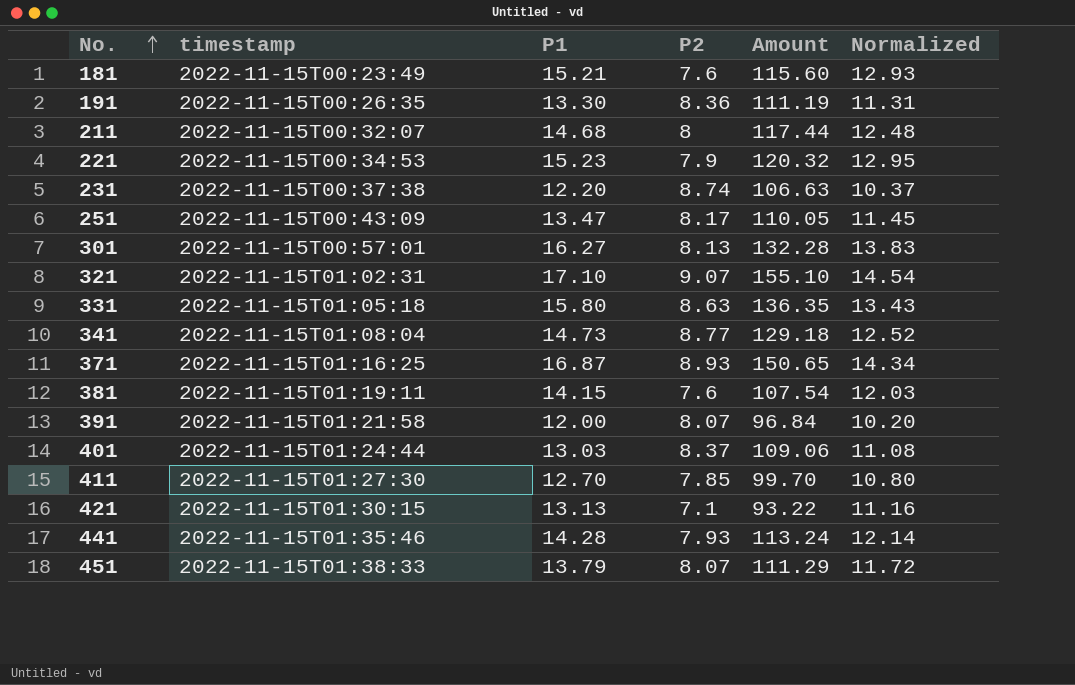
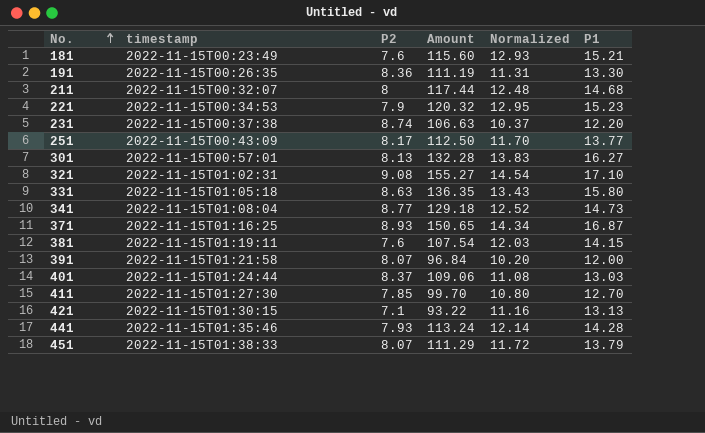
column P1 | position: 3 -> 6
251 | Amount: 110.05 -> 112.50
251 | Normalized: 11.45 -> 11.70
251 | P1: 13.47 -> 13.77
321 | P2: 9.07 -> 9.08
321 | Amount: 155.10 -> 155.27

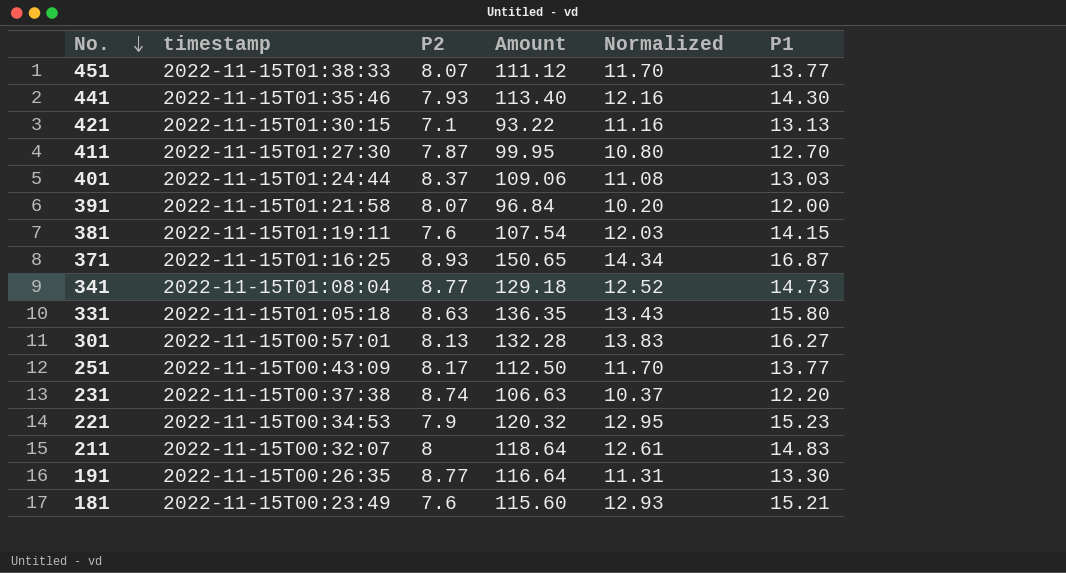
row order: No. ascending -> No. descending
row 321: 2022-11-15T01:02:31 | 9.08 | 155.27 | 14.54 | 17.10 -> none
451 | Amount: 111.29 -> 111.12
451 | Normalized: 11.72 -> 11.70
451 | P1: 13.79 -> 13.77
441 | Amount: 113.24 -> 113.40
441 | Normalized: 12.14 -> 12.16
441 | P1: 14.28 -> 14.30
411 | P2: 7.85 -> 7.87
411 | Amount: 99.70 -> 99.95
211 | Amount: 117.44 -> 118.64
211 | Normalized: 12.48 -> 12.61
211 | P1: 14.68 -> 14.83
191 | P2: 8.36 -> 8.77
191 | Amount: 111.19 -> 116.64

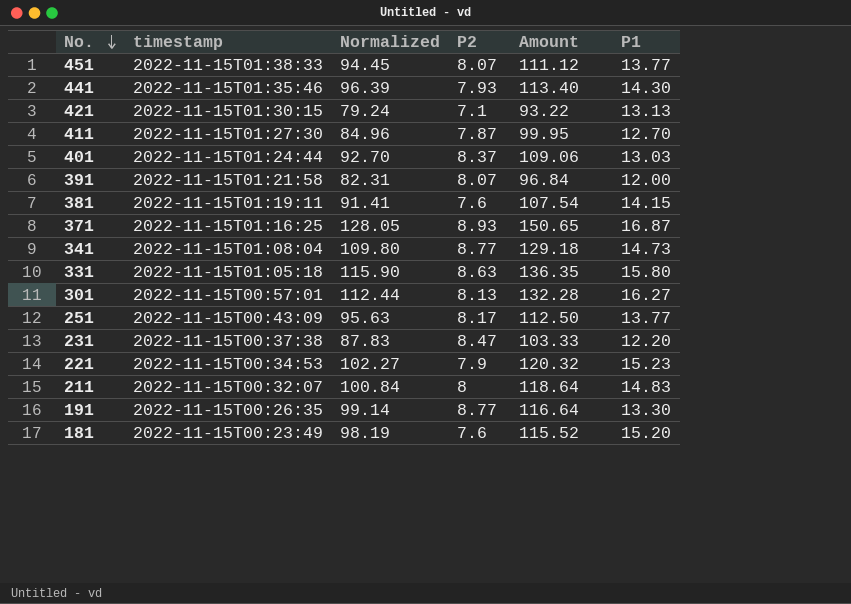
column Normalized | formula: [P1] * 0.85 -> [Amount] * 0.85
column Normalized | position: 5 -> 3
231 | P2: 8.74 -> 8.47
231 | Amount: 106.63 -> 103.33
181 | Amount: 115.60 -> 115.52
181 | P1: 15.21 -> 15.20

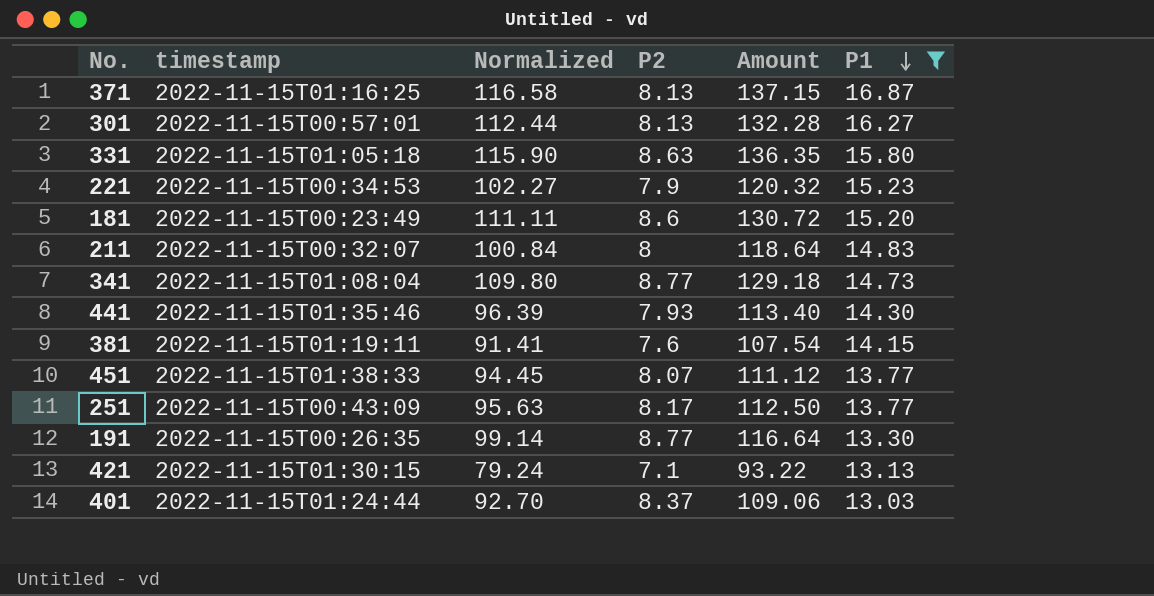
filter: none -> P1 >= 13.03
row order: No. descending -> P1 descending
371 | Normalized: 128.05 -> 116.58
371 | P2: 8.93 -> 8.13
371 | Amount: 150.65 -> 137.15
181 | Normalized: 98.19 -> 111.11
181 | P2: 7.6 -> 8.6
181 | Amount: 115.52 -> 130.72

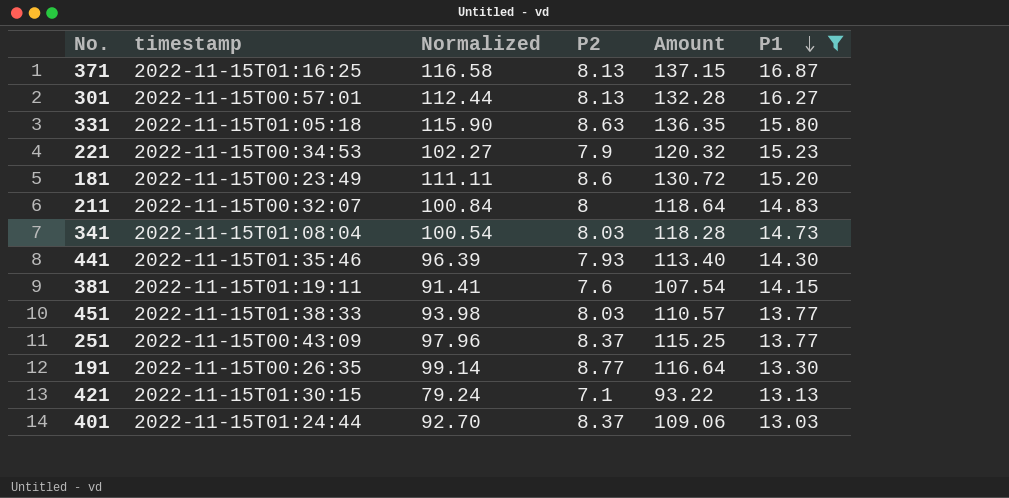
341 | Normalized: 109.80 -> 100.54
341 | P2: 8.77 -> 8.03
341 | Amount: 129.18 -> 118.28
451 | Normalized: 94.45 -> 93.98
451 | P2: 8.07 -> 8.03
451 | Amount: 111.12 -> 110.57
251 | Normalized: 95.63 -> 97.96
251 | P2: 8.17 -> 8.37
251 | Amount: 112.50 -> 115.25

